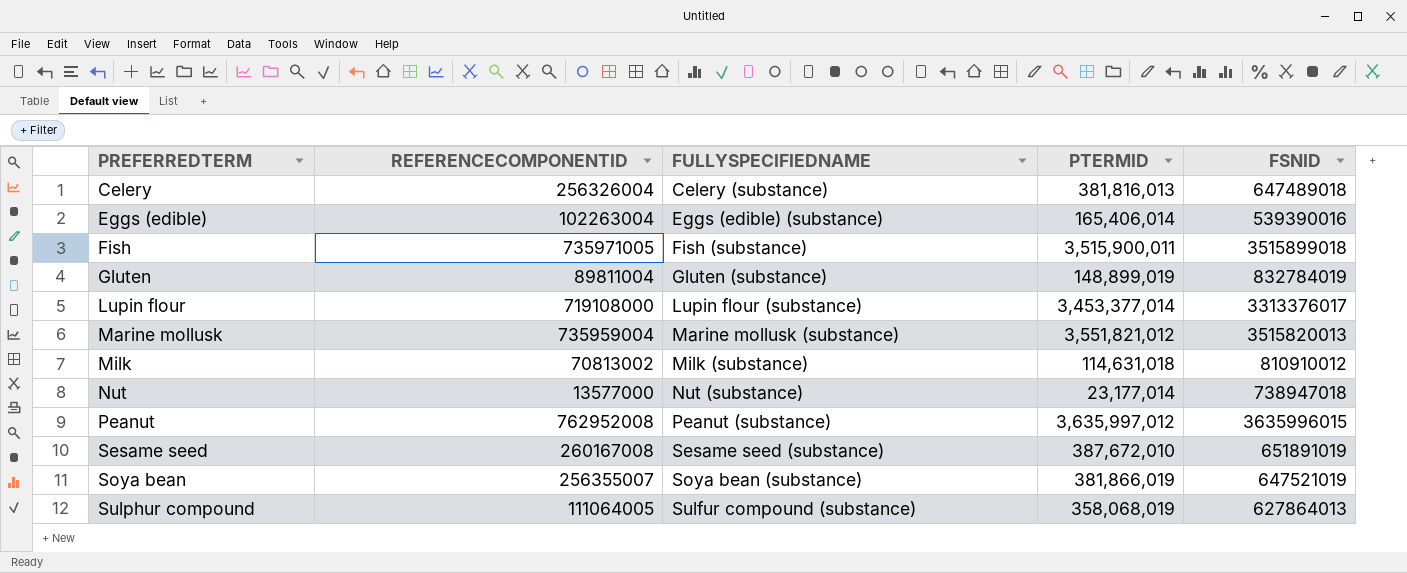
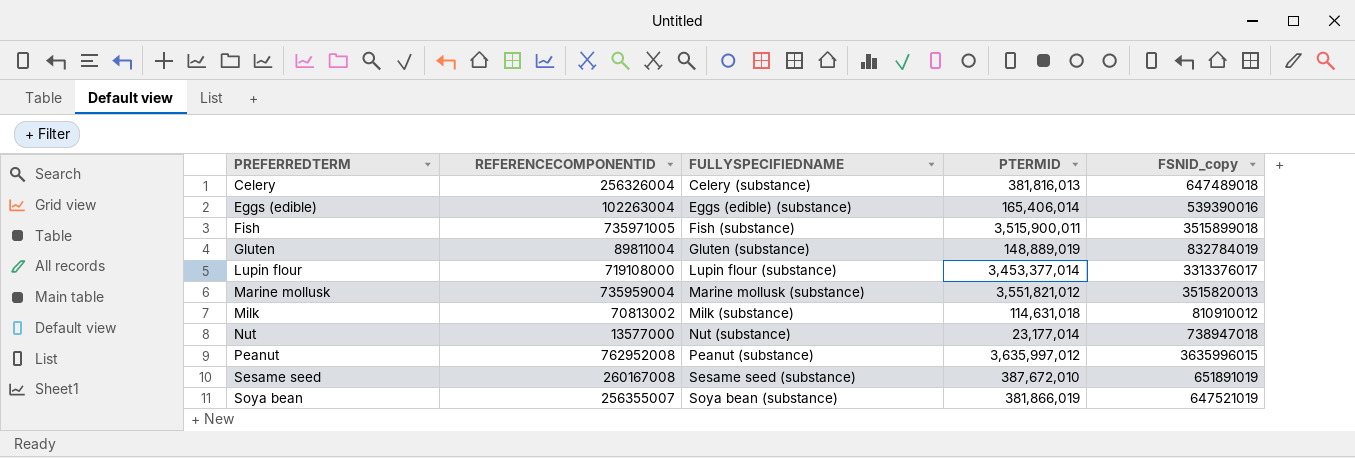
column name: FSNID -> FSNID_copy
row Sulphur compound: 111064005 | Sulfur compound (substance) | 358,068,019 | 627864013 -> none
Gluten | PTERMID: 148,899,019 -> 148,889,019

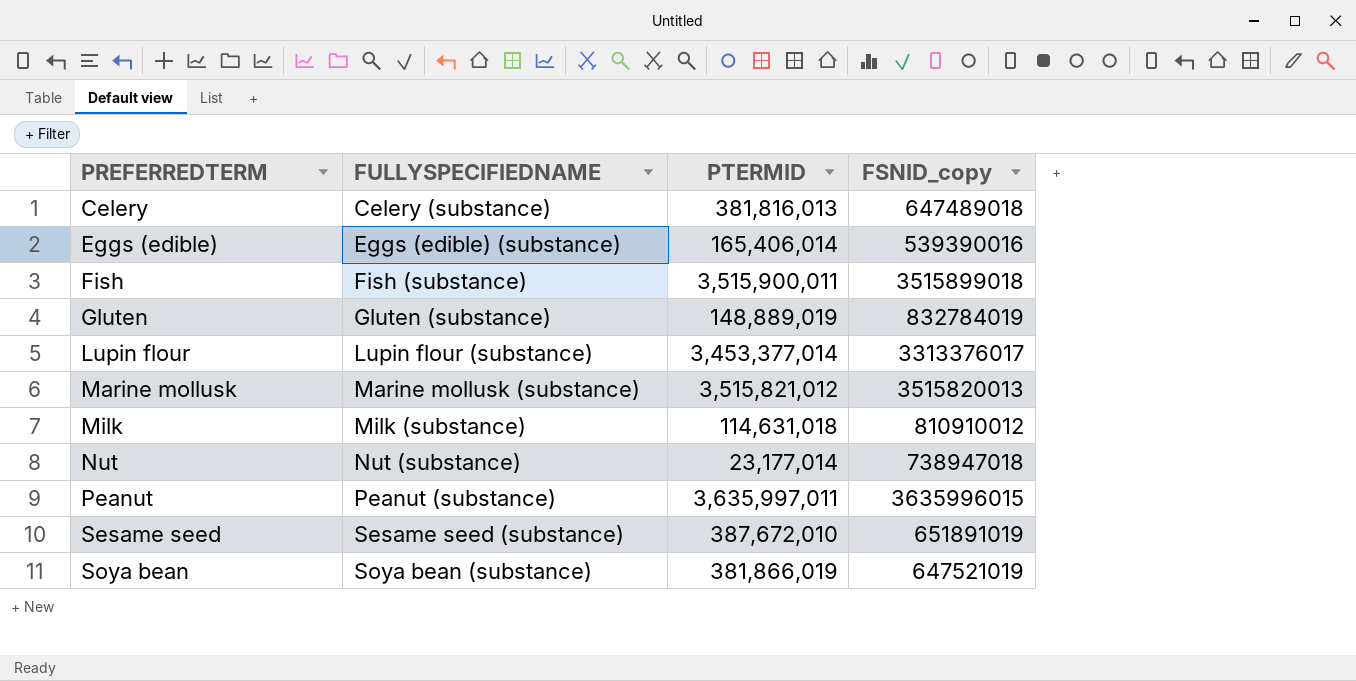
column REFERENCECOMPONENTID | position: 2 -> none
Marine mollusk | PTERMID: 3,551,821,012 -> 3,515,821,012
Peanut | PTERMID: 3,635,997,012 -> 3,635,997,011

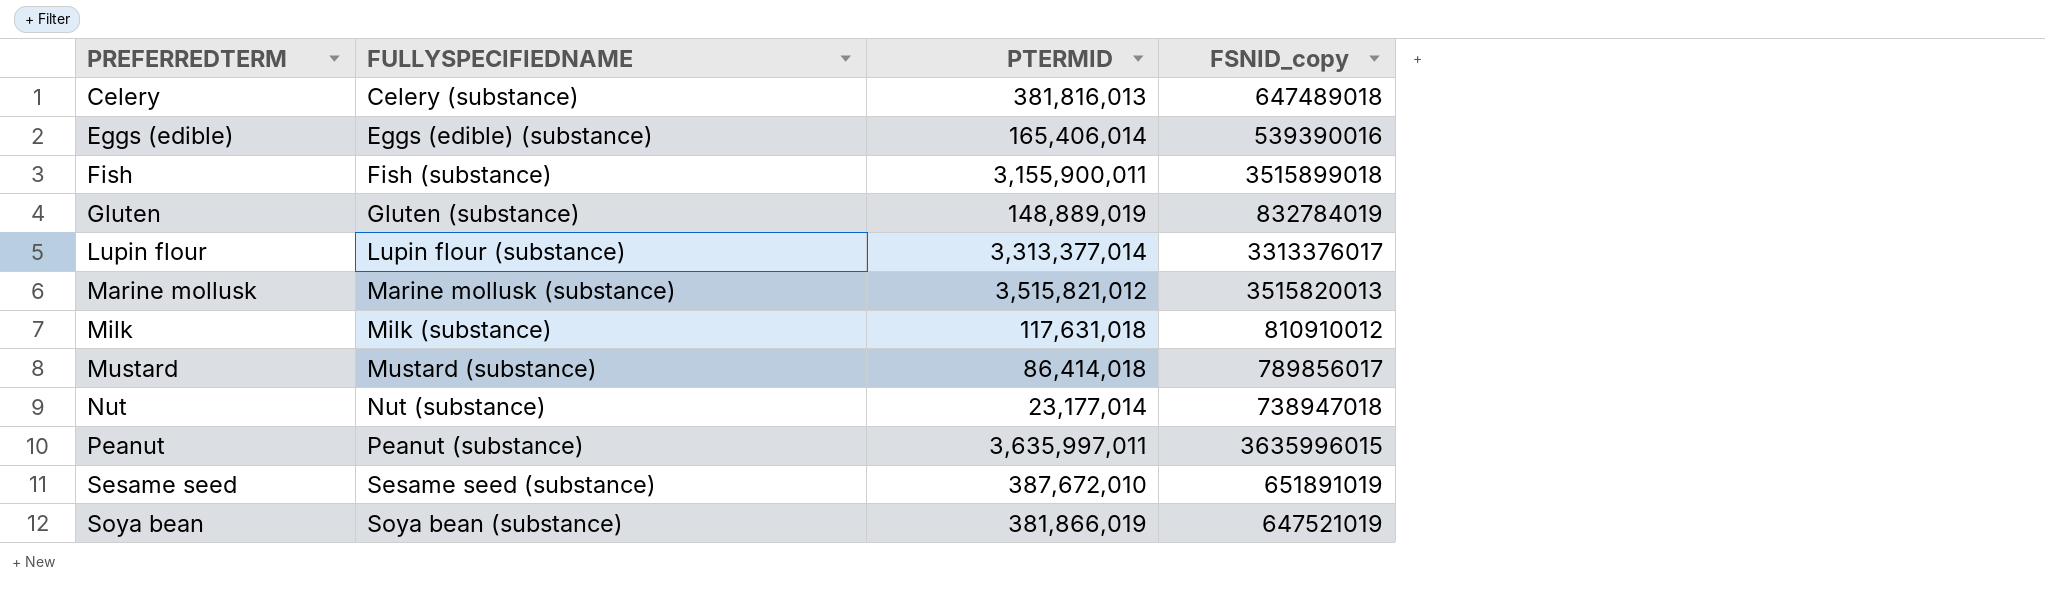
Fish | PTERMID: 3,515,900,011 -> 3,155,900,011
Lupin flour | PTERMID: 3,453,377,014 -> 3,313,377,014
Milk | PTERMID: 114,631,018 -> 117,631,018
row Mustard: none -> Mustard (substance) | 86,414,018 | 789856017

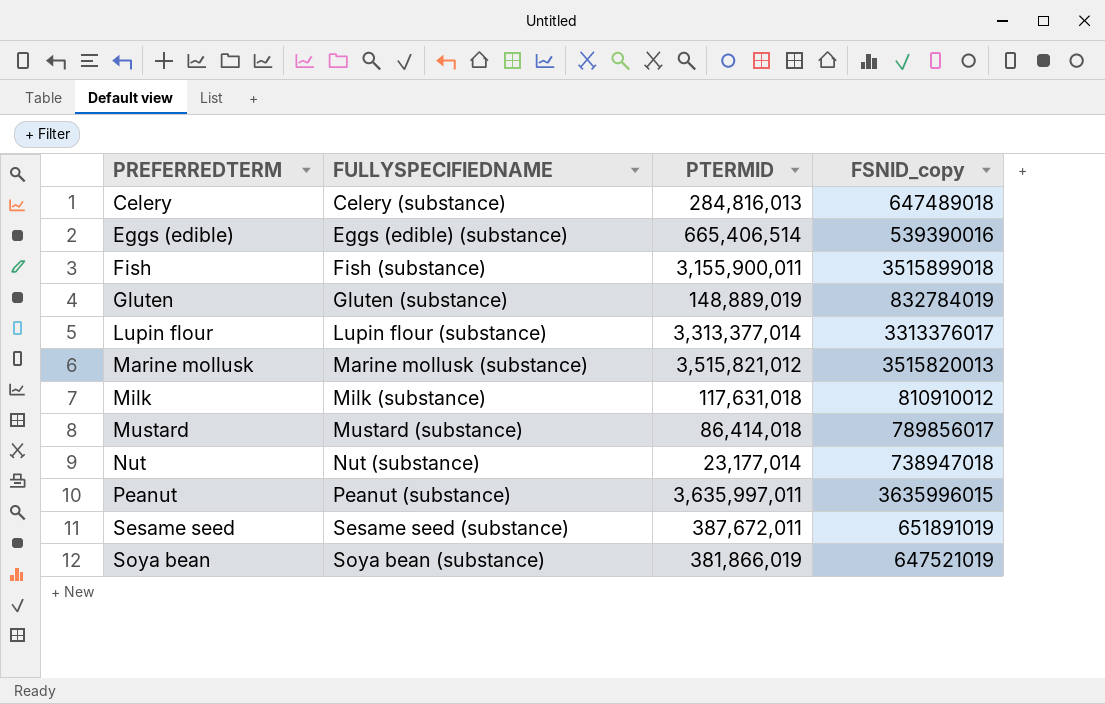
Celery | PTERMID: 381,816,013 -> 284,816,013
Eggs (edible) | PTERMID: 165,406,014 -> 665,406,514
Sesame seed | PTERMID: 387,672,010 -> 387,672,011

